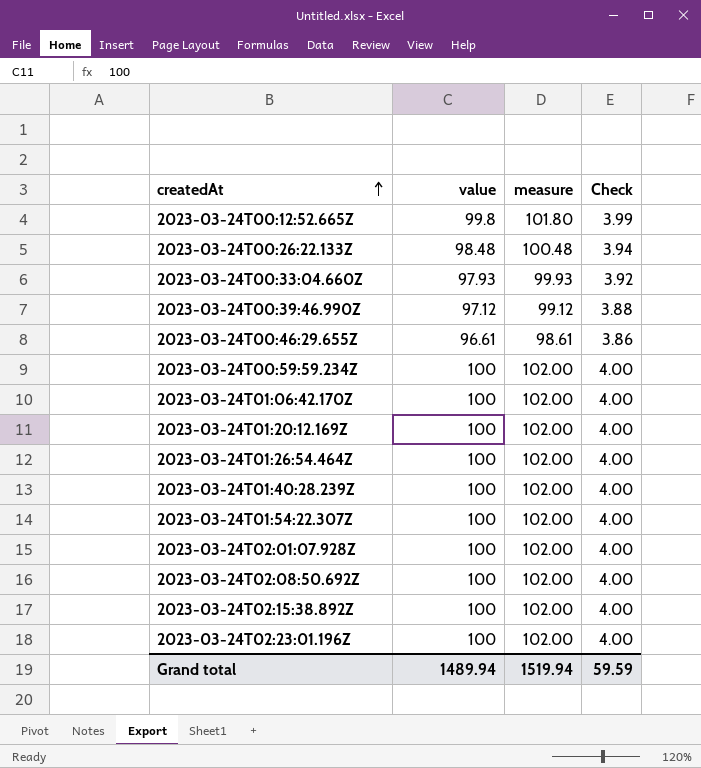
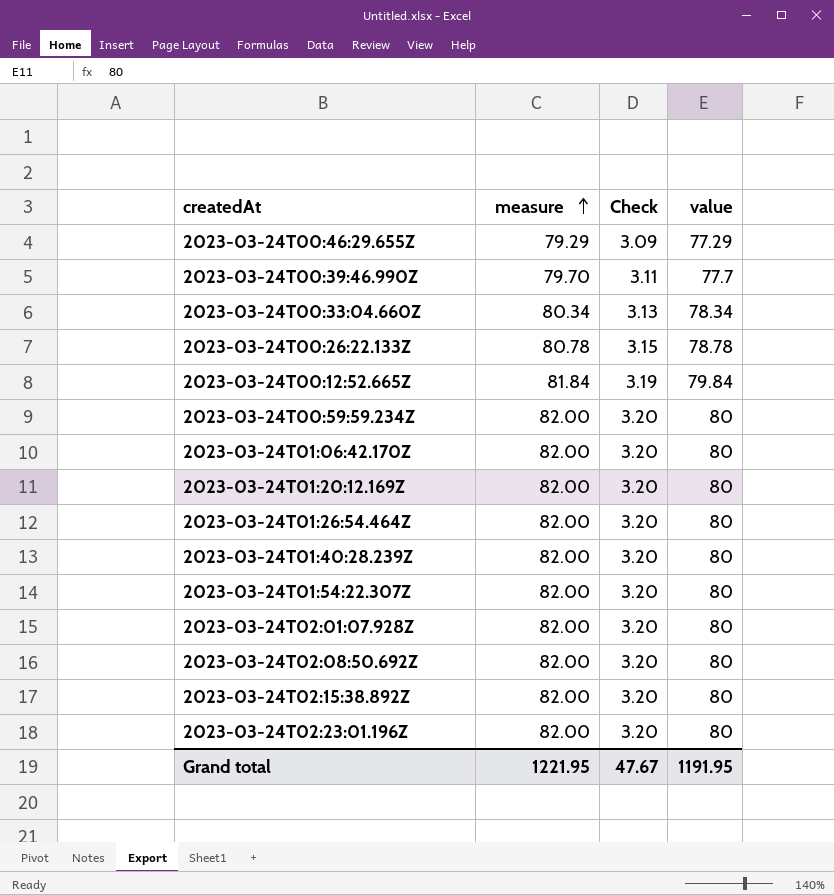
row order: createdAt ascending -> measure ascending
column value | position: 2 -> 4
2023-03-24T00:46:29.655Z | measure: 98.61 -> 79.29
2023-03-24T00:46:29.655Z | Check: 3.86 -> 3.09
2023-03-24T00:46:29.655Z | value: 96.61 -> 77.29
2023-03-24T00:39:46.990Z | measure: 99.12 -> 79.70
2023-03-24T00:39:46.990Z | Check: 3.88 -> 3.11
2023-03-24T00:39:46.990Z | value: 97.12 -> 77.7
2023-03-24T00:33:04.660Z | measure: 99.93 -> 80.34
2023-03-24T00:33:04.660Z | Check: 3.92 -> 3.13
2023-03-24T00:33:04.660Z | value: 97.93 -> 78.34
2023-03-24T00:26:22.133Z | measure: 100.48 -> 80.78
2023-03-24T00:26:22.133Z | Check: 3.94 -> 3.15
2023-03-24T00:26:22.133Z | value: 98.48 -> 78.78
2023-03-24T00:12:52.665Z | measure: 101.80 -> 81.84
2023-03-24T00:12:52.665Z | Check: 3.99 -> 3.19
2023-03-24T00:12:52.665Z | value: 99.8 -> 79.84
2023-03-24T00:59:59.234Z | measure: 102.00 -> 82.00
2023-03-24T00:59:59.234Z | Check: 4.00 -> 3.20
2023-03-24T00:59:59.234Z | value: 100 -> 80
2023-03-24T01:06:42.170Z | measure: 102.00 -> 82.00
2023-03-24T01:06:42.170Z | Check: 4.00 -> 3.20
2023-03-24T01:06:42.170Z | value: 100 -> 80
2023-03-24T01:20:12.169Z | measure: 102.00 -> 82.00
2023-03-24T01:20:12.169Z | Check: 4.00 -> 3.20
2023-03-24T01:20:12.169Z | value: 100 -> 80
2023-03-24T01:26:54.464Z | measure: 102.00 -> 82.00
2023-03-24T01:26:54.464Z | Check: 4.00 -> 3.20
2023-03-24T01:26:54.464Z | value: 100 -> 80
2023-03-24T01:40:28.239Z | measure: 102.00 -> 82.00
2023-03-24T01:40:28.239Z | Check: 4.00 -> 3.20
2023-03-24T01:40:28.239Z | value: 100 -> 80
2023-03-24T01:54:22.307Z | measure: 102.00 -> 82.00
2023-03-24T01:54:22.307Z | Check: 4.00 -> 3.20
2023-03-24T01:54:22.307Z | value: 100 -> 80
2023-03-24T02:01:07.928Z | measure: 102.00 -> 82.00
2023-03-24T02:01:07.928Z | Check: 4.00 -> 3.20
2023-03-24T02:01:07.928Z | value: 100 -> 80
2023-03-24T02:08:50.692Z | measure: 102.00 -> 82.00
2023-03-24T02:08:50.692Z | Check: 4.00 -> 3.20
2023-03-24T02:08:50.692Z | value: 100 -> 80
2023-03-24T02:15:38.892Z | measure: 102.00 -> 82.00
2023-03-24T02:15:38.892Z | Check: 4.00 -> 3.20
2023-03-24T02:15:38.892Z | value: 100 -> 80
2023-03-24T02:23:01.196Z | measure: 102.00 -> 82.00
2023-03-24T02:23:01.196Z | Check: 4.00 -> 3.20
2023-03-24T02:23:01.196Z | value: 100 -> 80
Grand total | measure: 1519.94 -> 1221.95
Grand total | Check: 59.59 -> 47.67
Grand total | value: 1489.94 -> 1191.95

